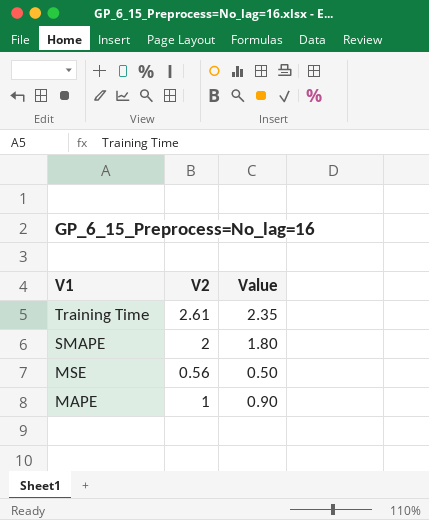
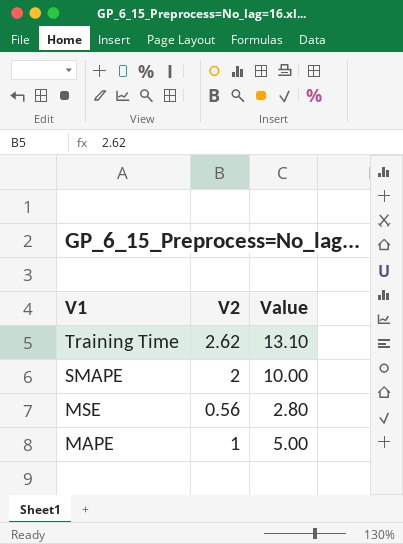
column Value | formula: [V2] * 0.9 -> [V2] * 5
Training Time | V2: 2.61 -> 2.62

